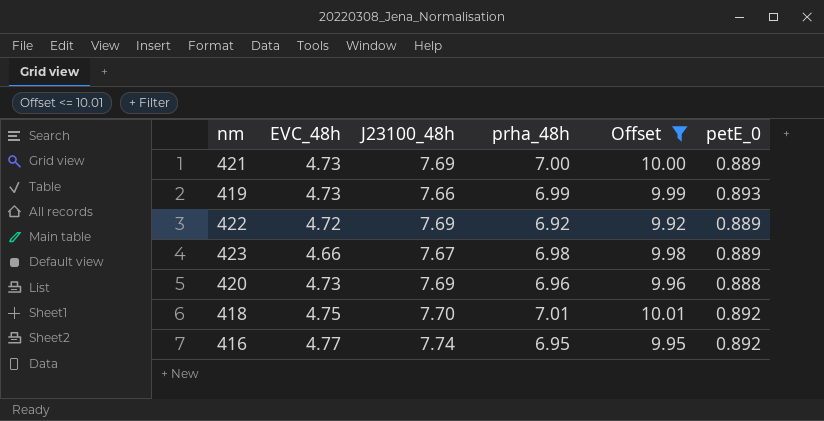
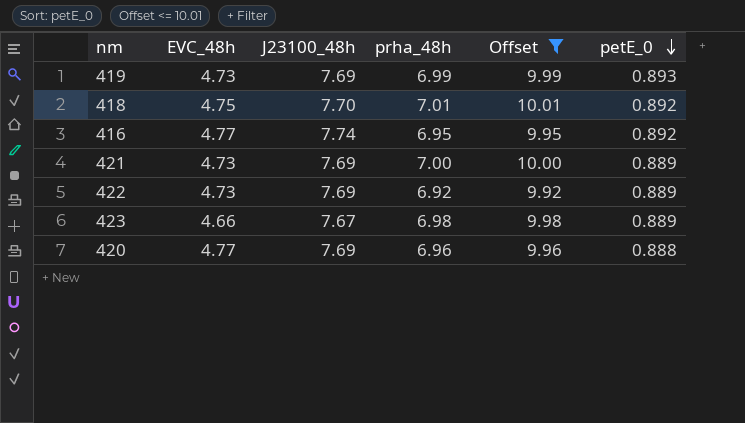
row order: none -> petE_0 descending
419 | J23100_48h: 7.66 -> 7.69
422 | EVC_48h: 4.72 -> 4.73
420 | EVC_48h: 4.73 -> 4.77

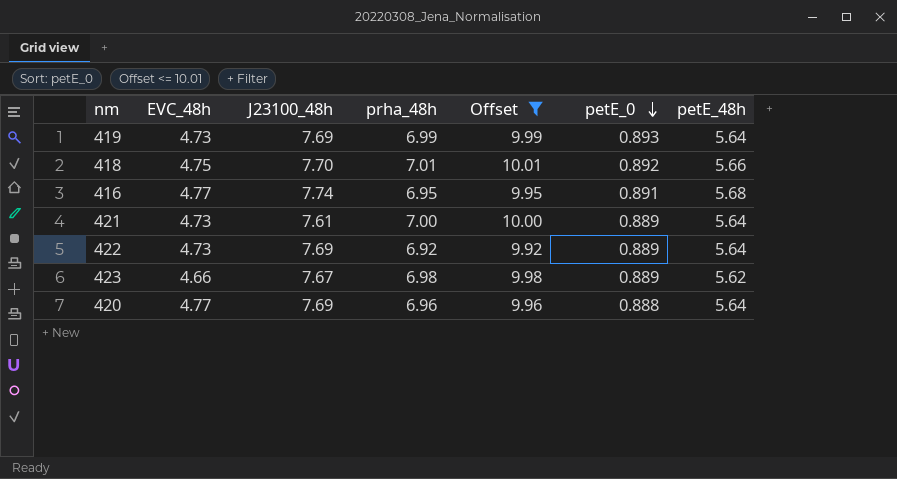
column petE_48h | position: none -> 7
416 | petE_0: 0.892 -> 0.891
421 | J23100_48h: 7.69 -> 7.61

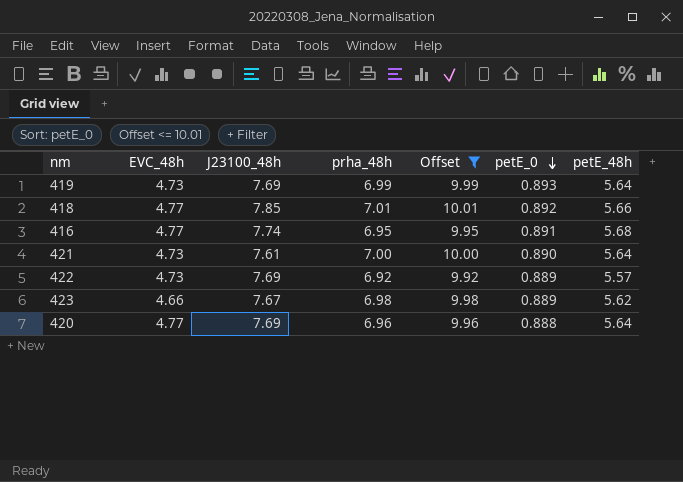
418 | EVC_48h: 4.75 -> 4.77
418 | J23100_48h: 7.70 -> 7.85
421 | petE_0: 0.889 -> 0.890
422 | petE_48h: 5.64 -> 5.57

